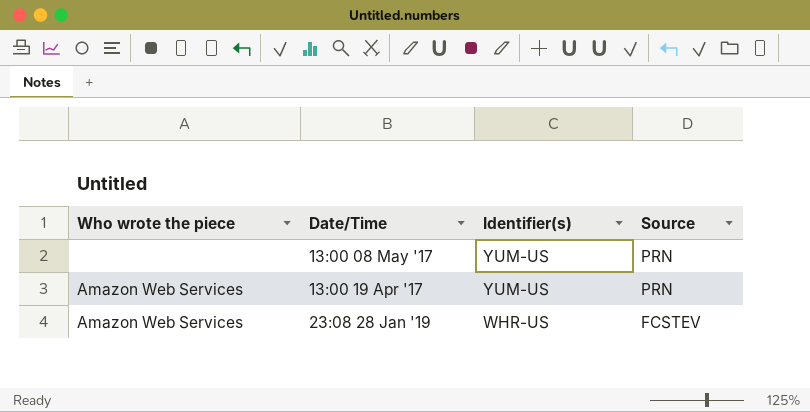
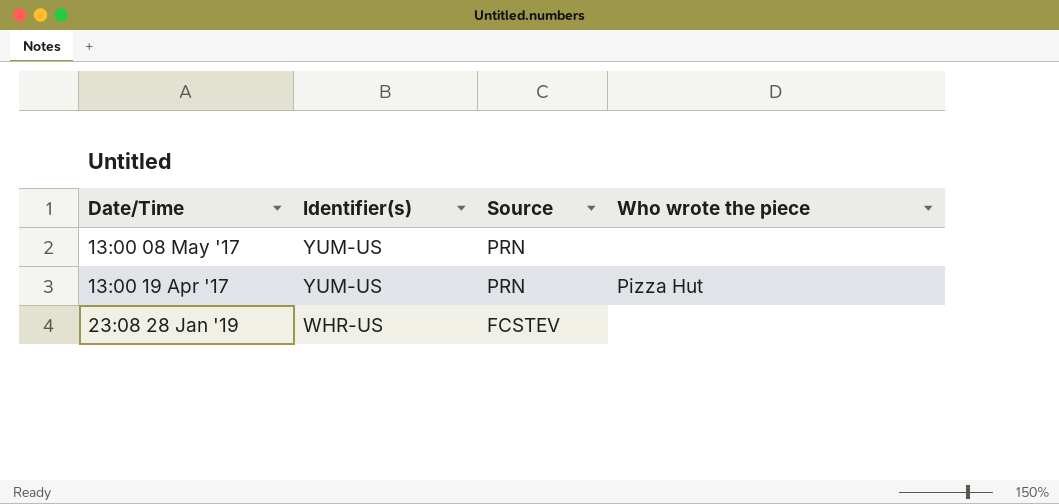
column Who wrote the piece | position: 1 -> 4
13:00 19 Apr '17 | Who wrote the piece: Amazon Web Services -> Pizza Hut
23:08 28 Jan '19 | Who wrote the piece: Amazon Web Services -> none

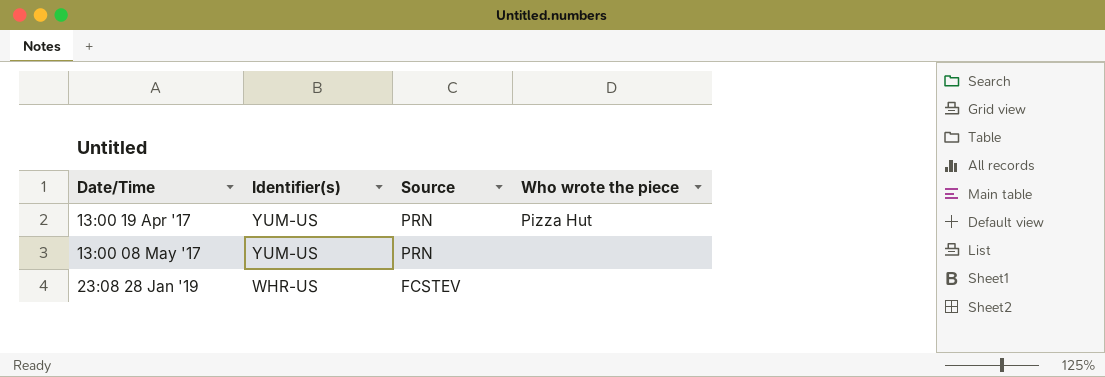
row order: Identifier(s) descending -> Date/Time ascending

